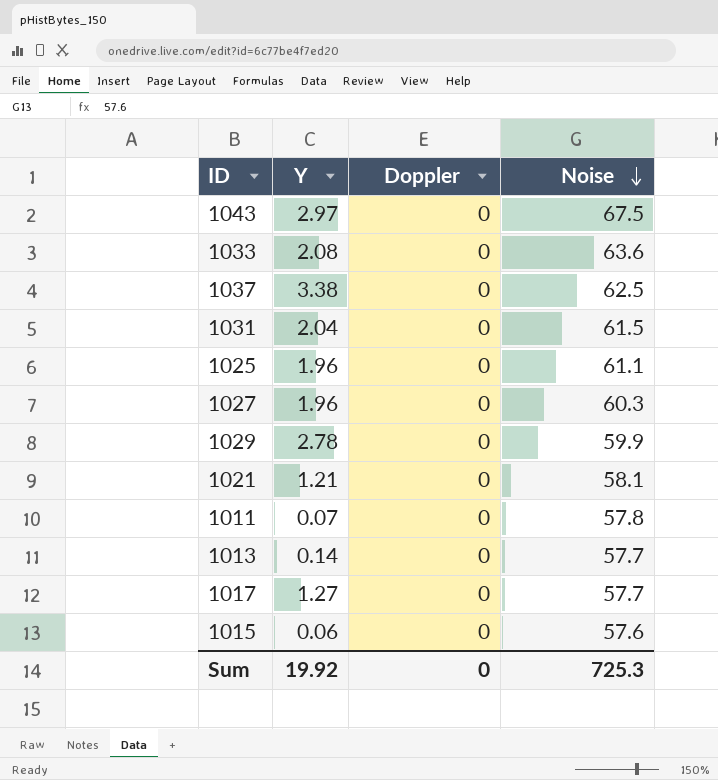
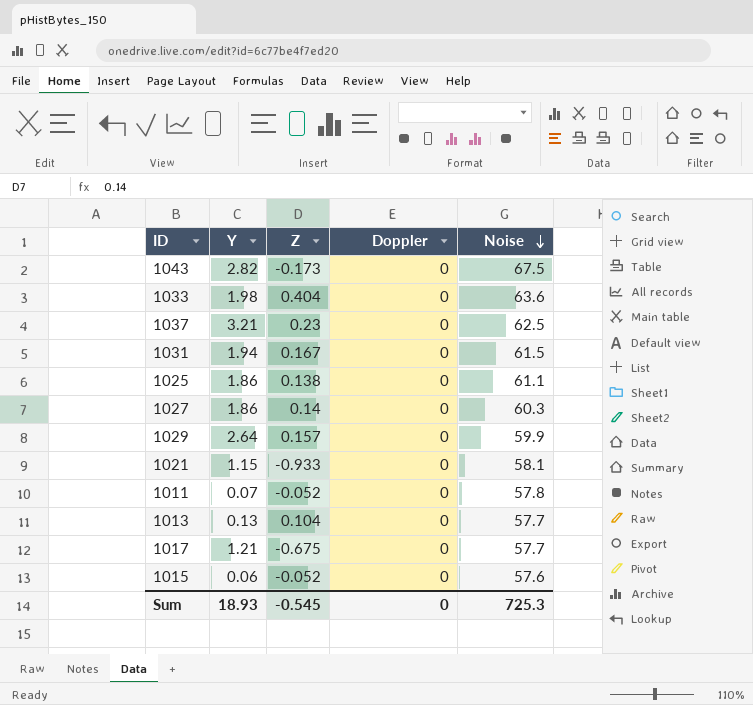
column Z | position: none -> 3
1043 | Y: 2.97 -> 2.82
1033 | Y: 2.08 -> 1.98
1037 | Y: 3.38 -> 3.21
1031 | Y: 2.04 -> 1.94
1025 | Y: 1.96 -> 1.86
1027 | Y: 1.96 -> 1.86
1029 | Y: 2.78 -> 2.64
1021 | Y: 1.21 -> 1.15
1013 | Y: 0.14 -> 0.13
1017 | Y: 1.27 -> 1.21
Sum | Y: 19.92 -> 18.93

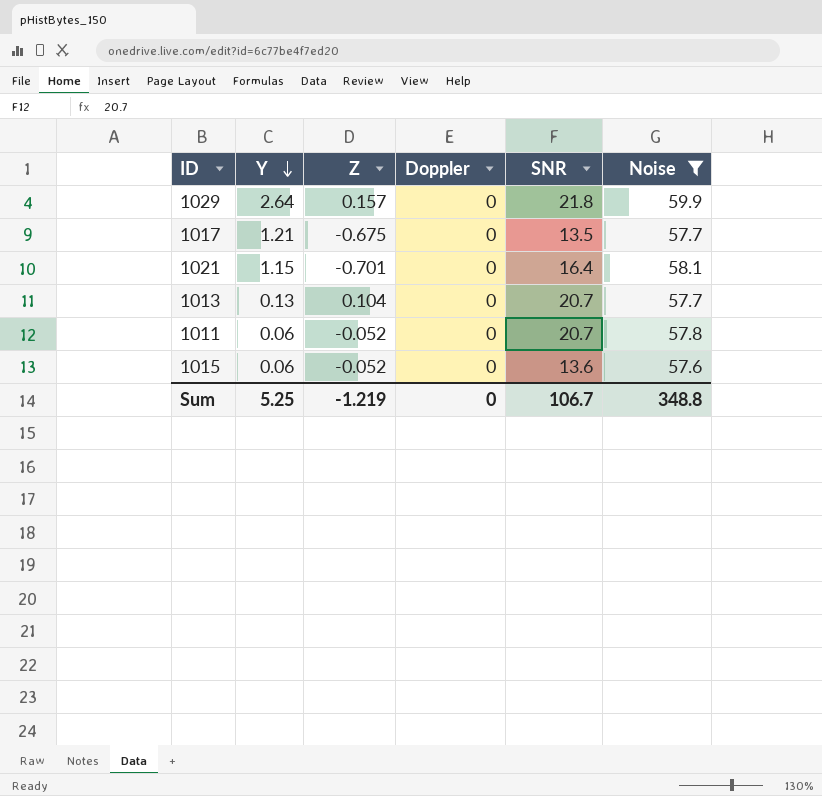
filter: none -> Noise <= 59.9
row order: Noise descending -> Y descending
column SNR | position: none -> 5
1021 | Z: -0.933 -> -0.701
1011 | Y: 0.07 -> 0.06
Sum | Y: 18.93 -> 5.25
Sum | Z: -0.545 -> -1.219
Sum | Noise: 725.3 -> 348.8

